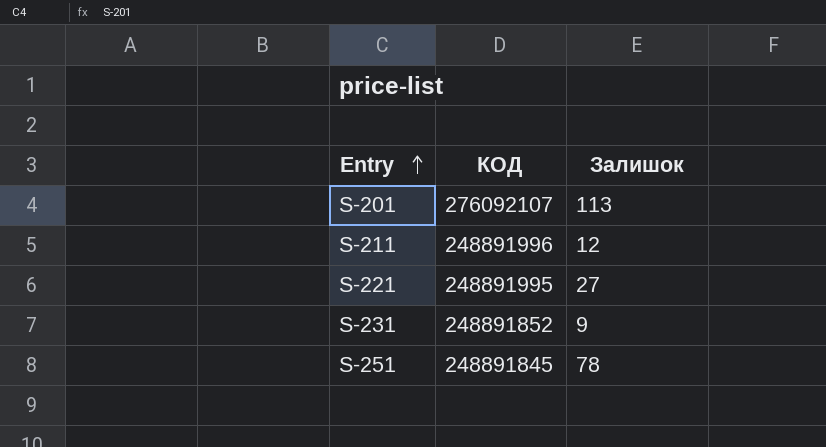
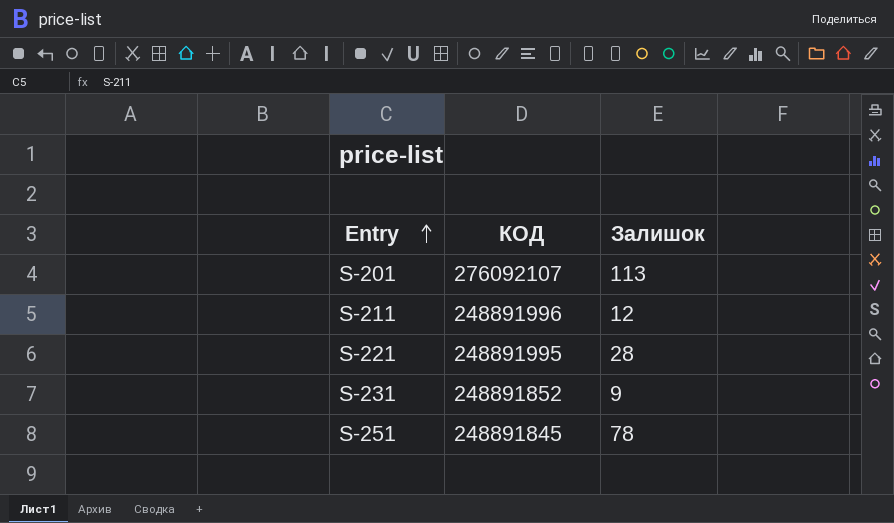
S-221 | Залишок: 27 -> 28

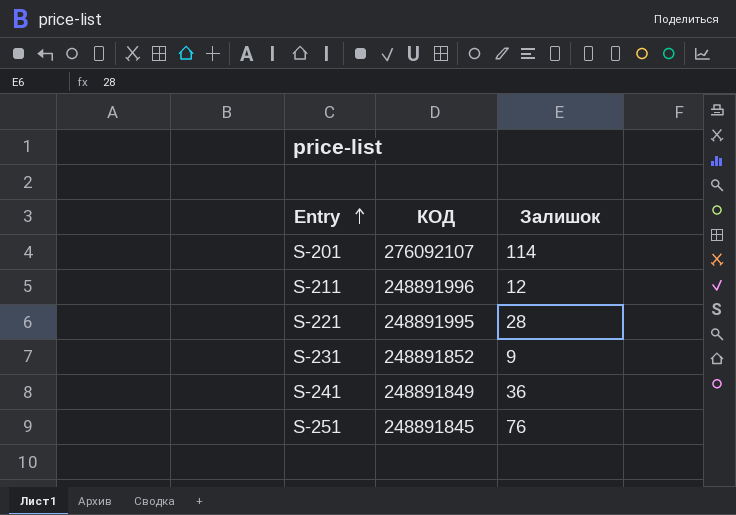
S-201 | Залишок: 113 -> 114
row S-241: none -> 248891849 | 36
S-251 | Залишок: 78 -> 76

